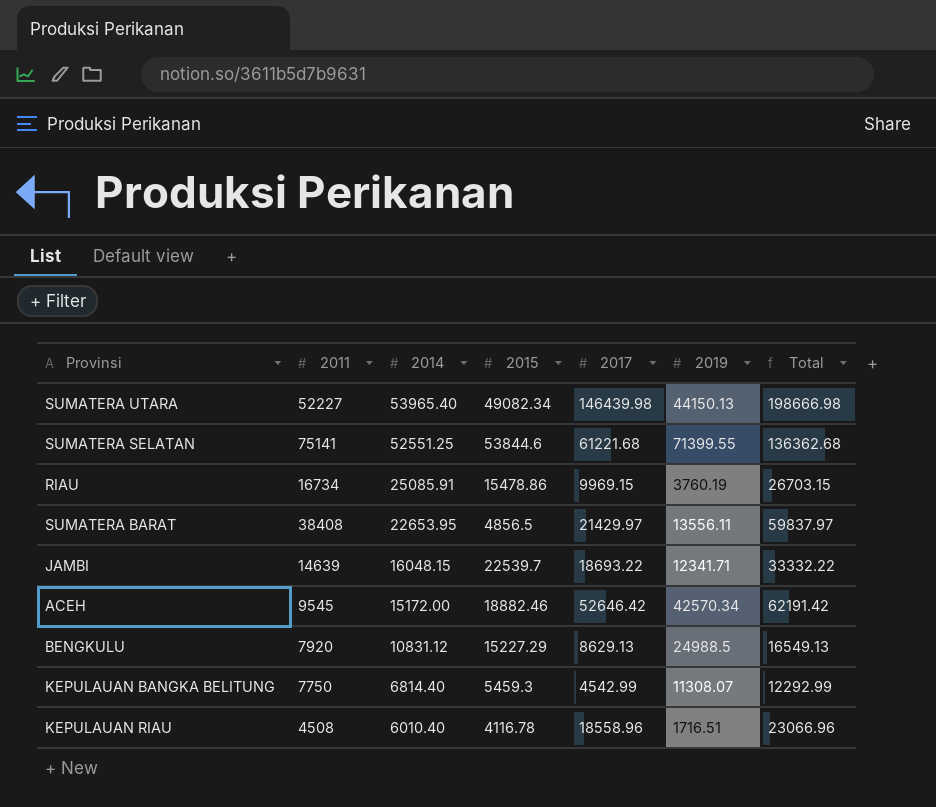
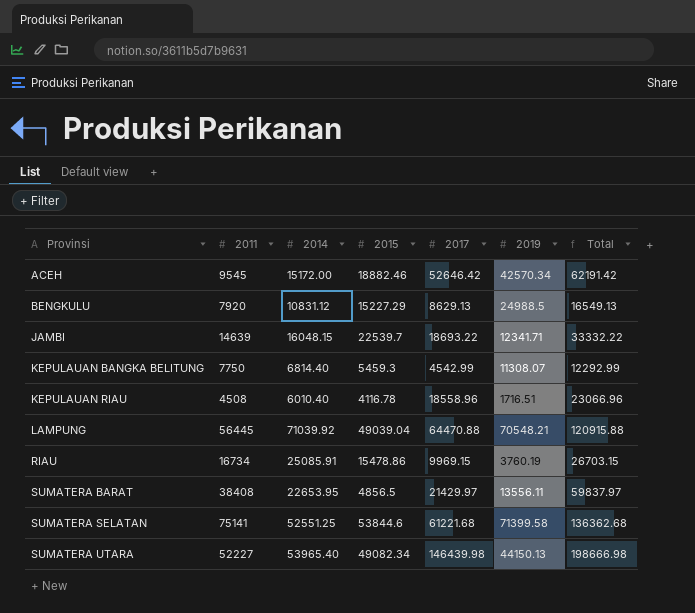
row order: 2014 descending -> Provinsi ascending
row LAMPUNG: none -> 56445 | 71039.92 | 49039.04 | 64470.88 | 70548.21 | 120915.88
SUMATERA SELATAN | 2019: 71399.55 -> 71399.58

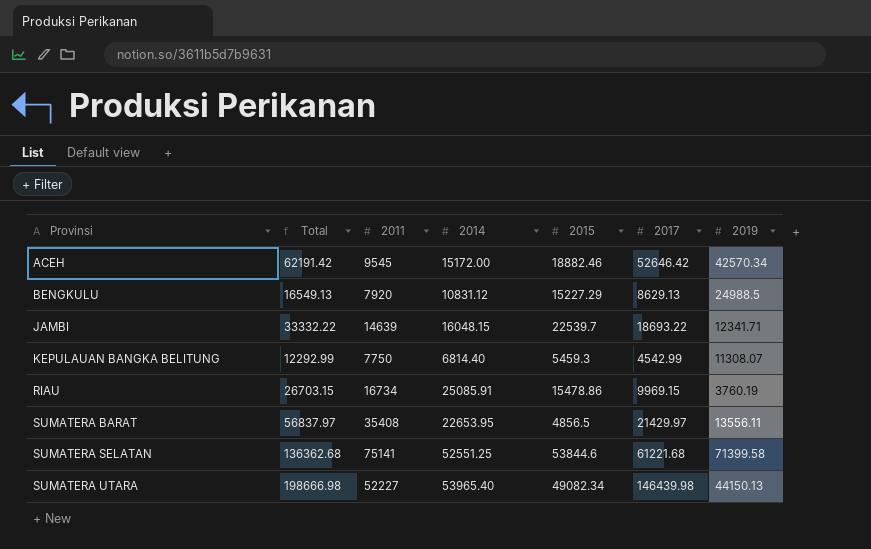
column Total | position: 7 -> 2
row KEPULAUAN RIAU: 4508 | 6010.40 | 4116.78 | 18558.96 | 1716.51 | 23066.96 -> none
row LAMPUNG: 56445 | 71039.92 | 49039.04 | 64470.88 | 70548.21 | 120915.88 -> none
SUMATERA BARAT | Total: 59837.97 -> 56837.97
SUMATERA BARAT | 2011: 38408 -> 35408

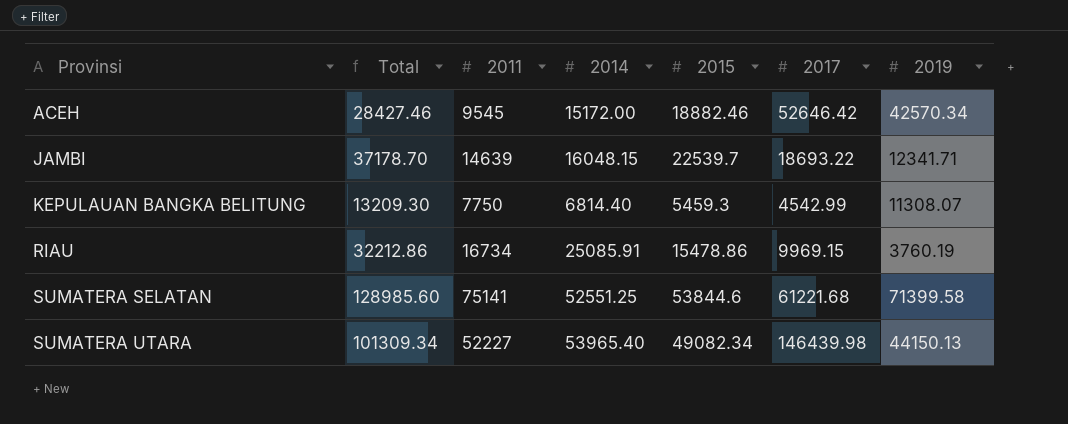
column Total | formula: [2011] + [2017] -> [2011] + [2015]
row BENGKULU: 16549.13 | 7920 | 10831.12 | 15227.29 | 8629.13 | 24988.5 -> none
row SUMATERA BARAT: 56837.97 | 35408 | 22653.95 | 4856.5 | 21429.97 | 13556.11 -> none

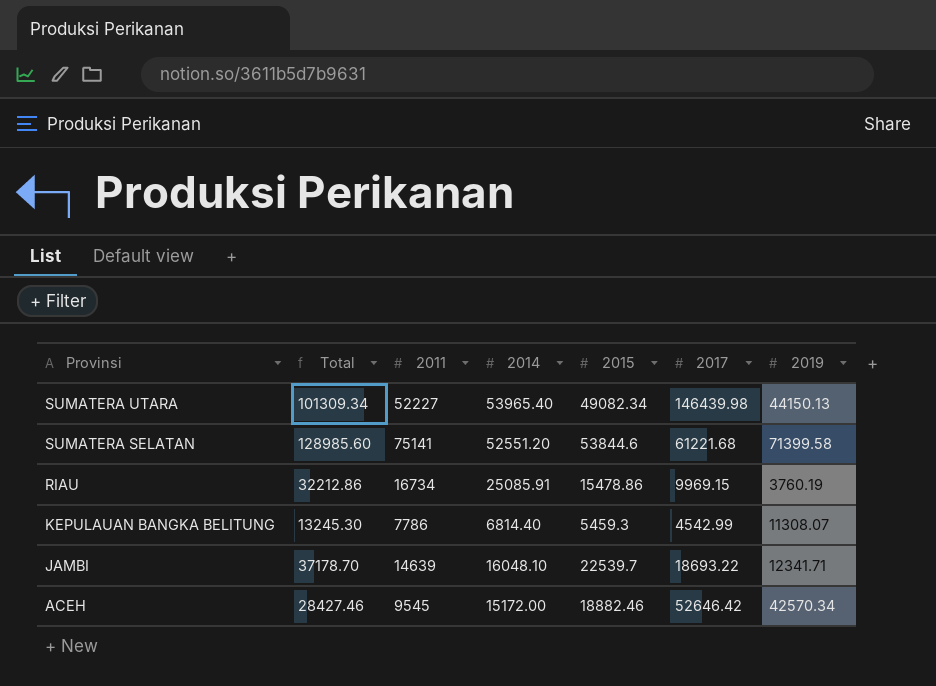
row order: Provinsi ascending -> Provinsi descending
SUMATERA SELATAN | 2014: 52551.25 -> 52551.20
KEPULAUAN BANGKA BELITUNG | Total: 13209.30 -> 13245.30
KEPULAUAN BANGKA BELITUNG | 2011: 7750 -> 7786
JAMBI | 2014: 16048.15 -> 16048.10

